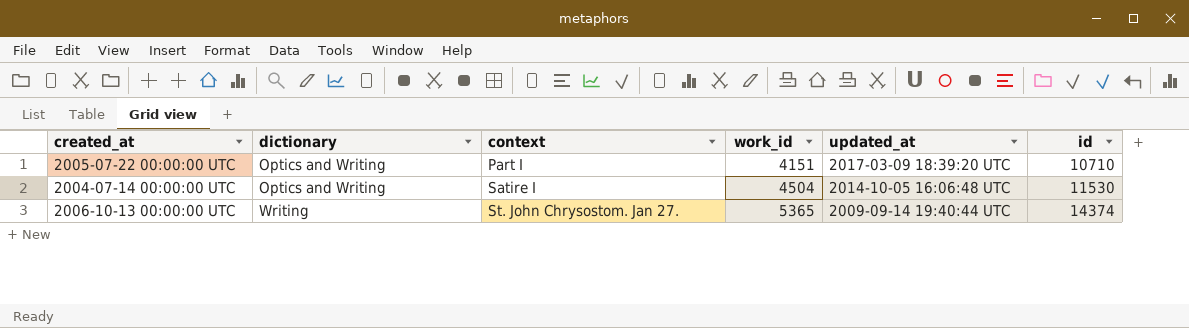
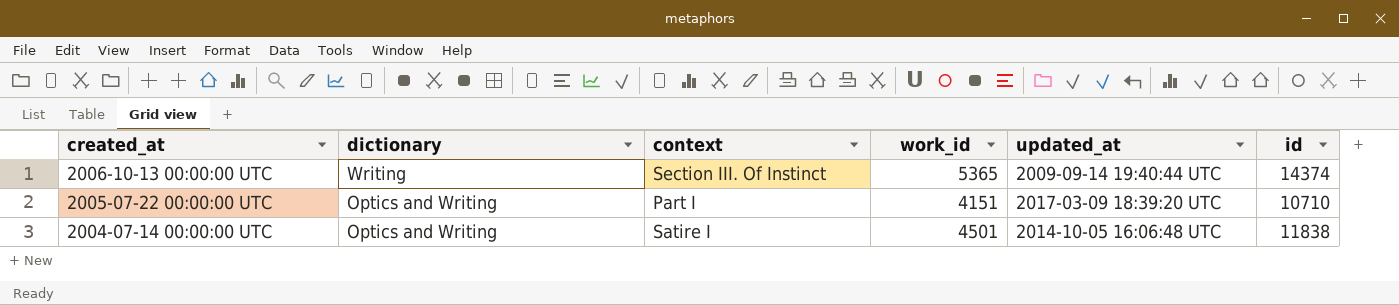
row order: dictionary ascending -> created_at descending
2006-10-13 00:00:00 UTC | context: St. John Chrysostom. Jan 27. -> Section III. Of Instinct
2004-07-14 00:00:00 UTC | work_id: 4504 -> 4501
2004-07-14 00:00:00 UTC | id: 11530 -> 11838

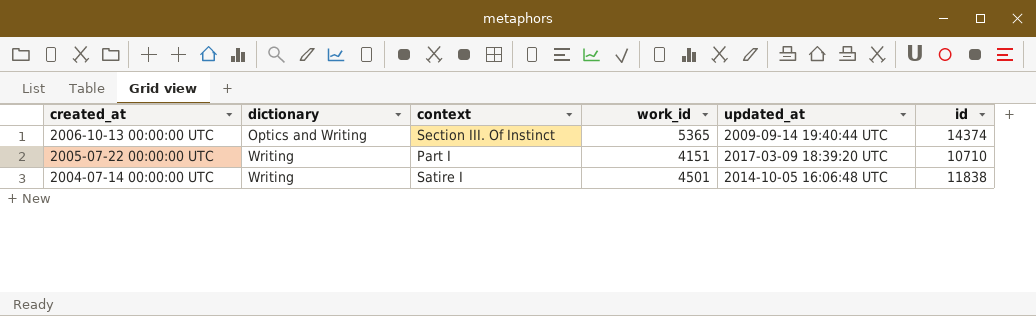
2006-10-13 00:00:00 UTC | dictionary: Writing -> Optics and Writing
2005-07-22 00:00:00 UTC | dictionary: Optics and Writing -> Writing
2004-07-14 00:00:00 UTC | dictionary: Optics and Writing -> Writing

